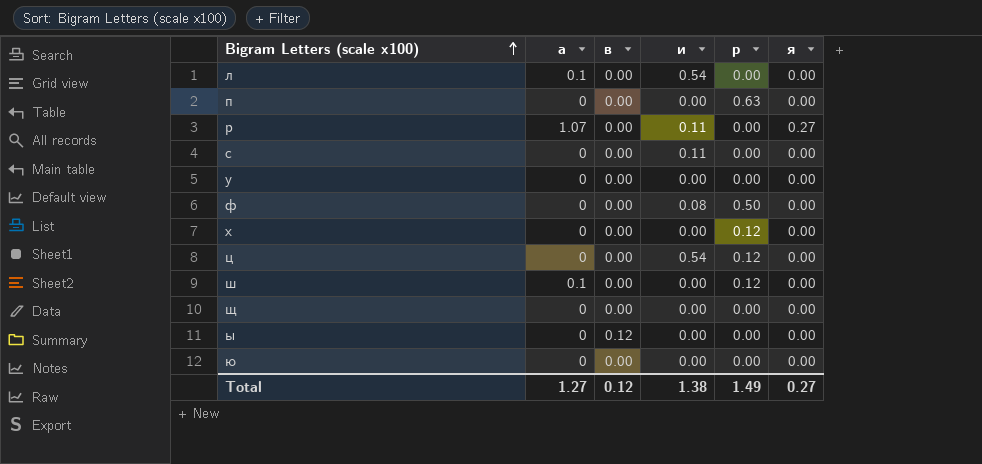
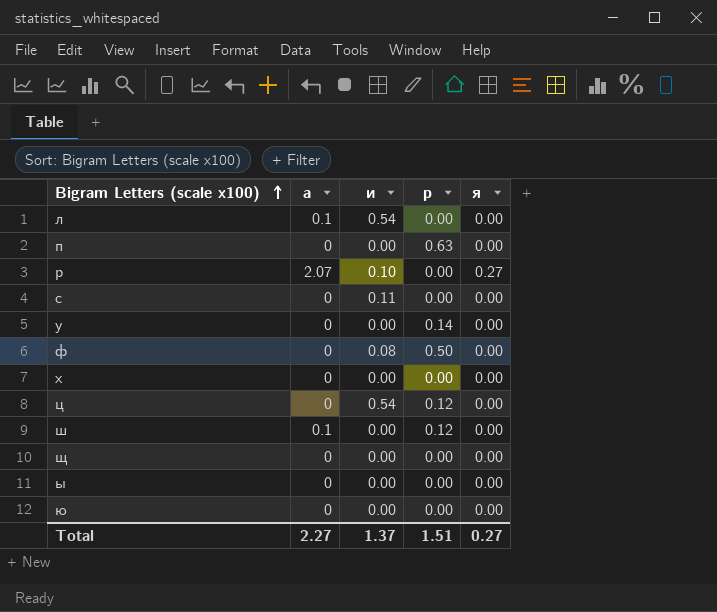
column в | position: 3 -> none
р | а: 1.07 -> 2.07
р | и: 0.11 -> 0.10
у | р: 0.00 -> 0.14
х | р: 0.12 -> 0.00
Total | а: 1.27 -> 2.27
Total | и: 1.38 -> 1.37
Total | р: 1.49 -> 1.51

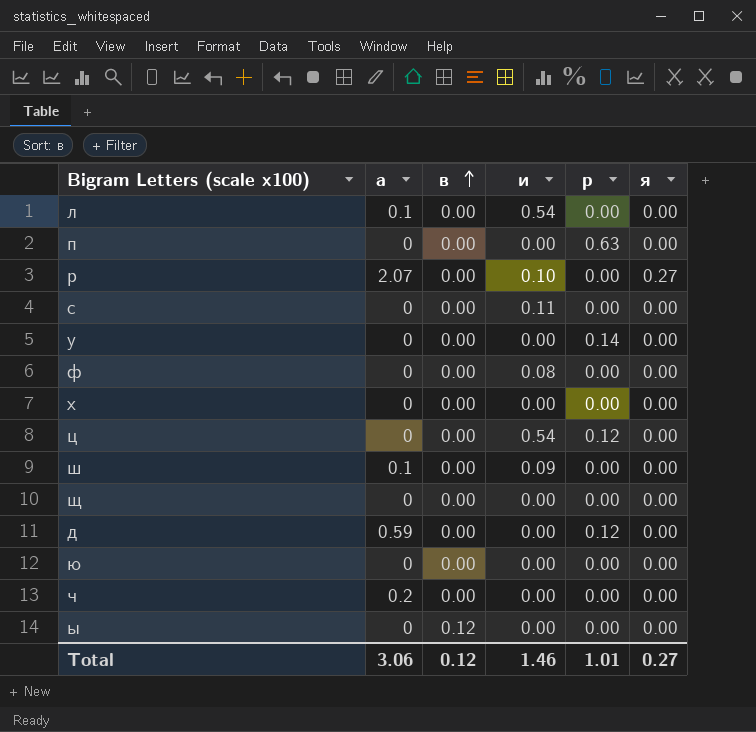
row order: Bigram Letters (scale x100) ascending -> в ascending
column в | position: none -> 3
ф | р: 0.50 -> 0.00
ш | и: 0.00 -> 0.09
ш | р: 0.12 -> 0.00
row д: none -> 0.59 | 0.00 | 0.00 | 0.12 | 0.00
row ч: none -> 0.2 | 0.00 | 0.00 | 0.00 | 0.00
Total | а: 2.27 -> 3.06
Total | и: 1.37 -> 1.46
Total | р: 1.51 -> 1.01

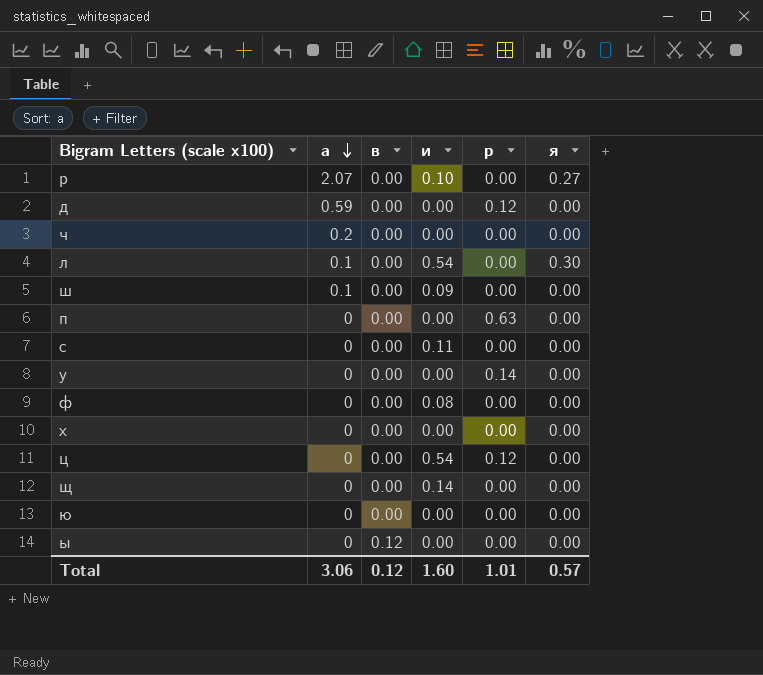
row order: в ascending -> а descending
л | я: 0.00 -> 0.30
щ | и: 0.00 -> 0.14
Total | и: 1.46 -> 1.60
Total | я: 0.27 -> 0.57

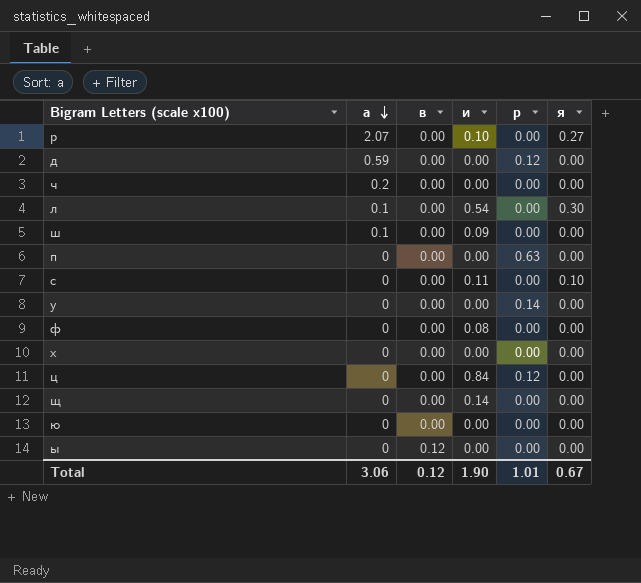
с | я: 0.00 -> 0.10
ц | и: 0.54 -> 0.84
Total | и: 1.60 -> 1.90
Total | я: 0.57 -> 0.67

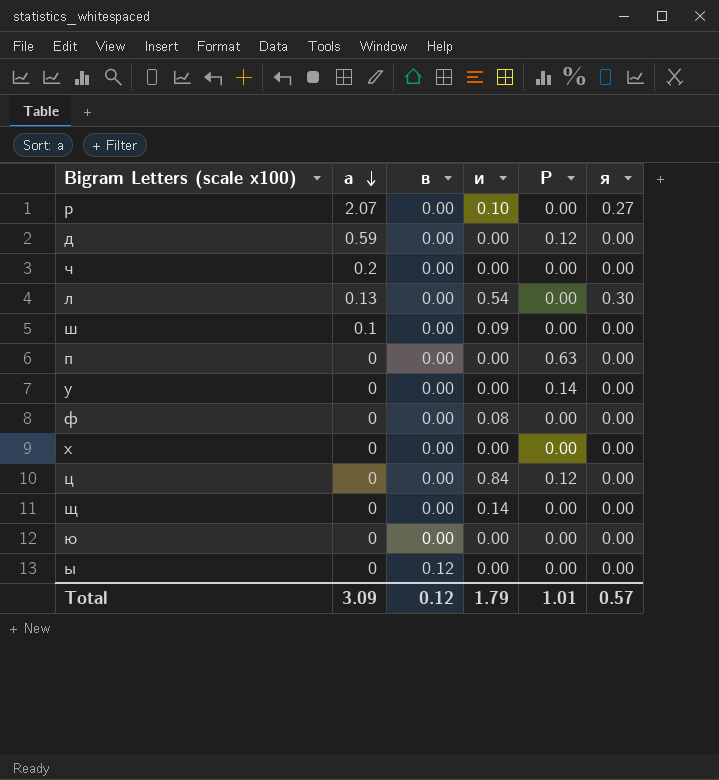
column name: р -> Р
row с: 0 | 0.00 | 0.11 | 0.00 | 0.10 -> none
л | а: 0.1 -> 0.13
Total | а: 3.06 -> 3.09
Total | и: 1.90 -> 1.79
Total | я: 0.67 -> 0.57

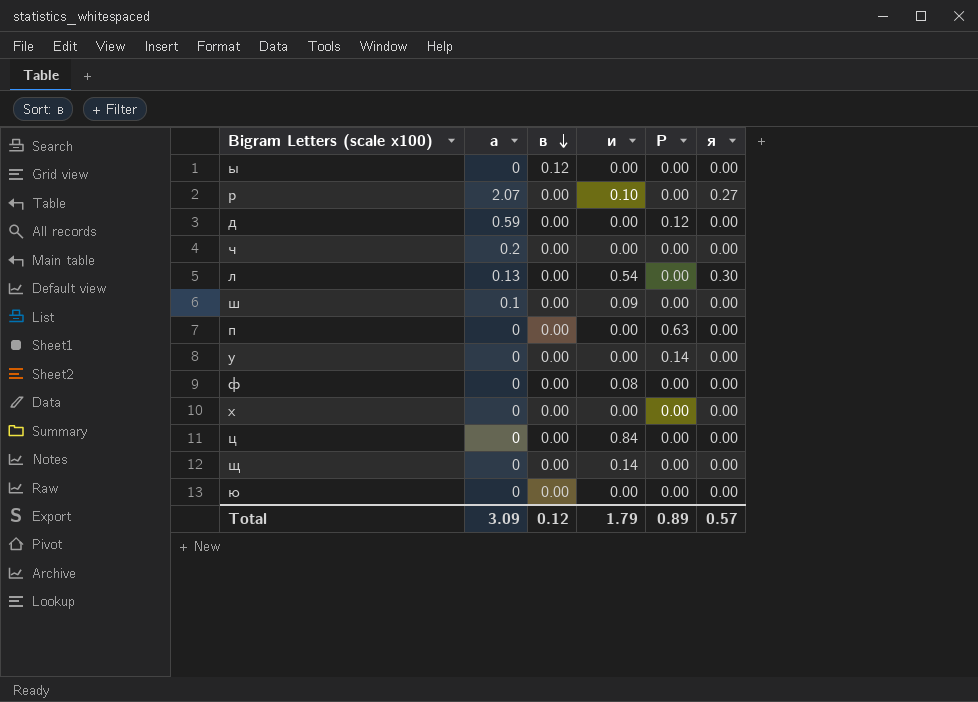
row order: а descending -> в descending
ц | Р: 0.12 -> 0.00
Total | Р: 1.01 -> 0.89

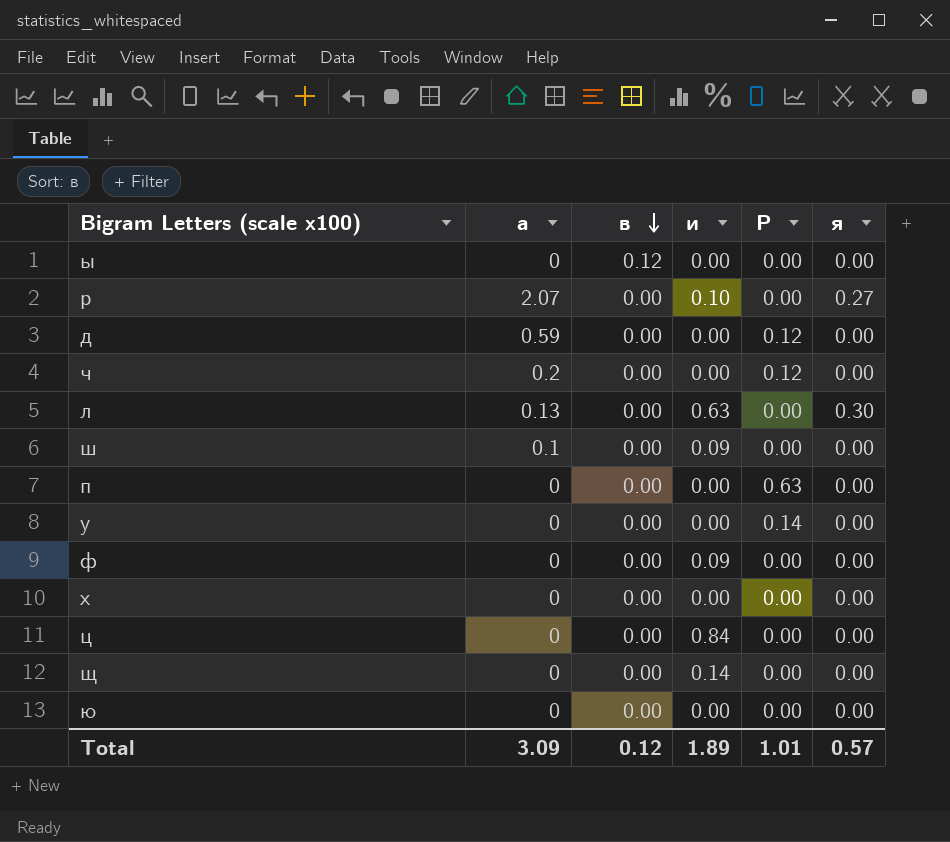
ч | Р: 0.00 -> 0.12
л | и: 0.54 -> 0.63
ф | и: 0.08 -> 0.09
Total | и: 1.79 -> 1.89
Total | Р: 0.89 -> 1.01

